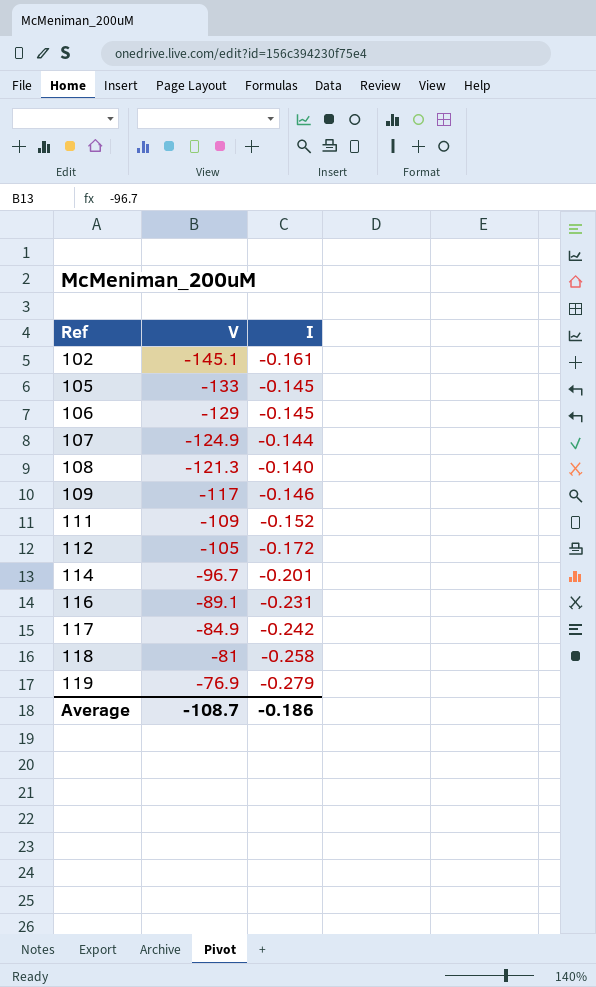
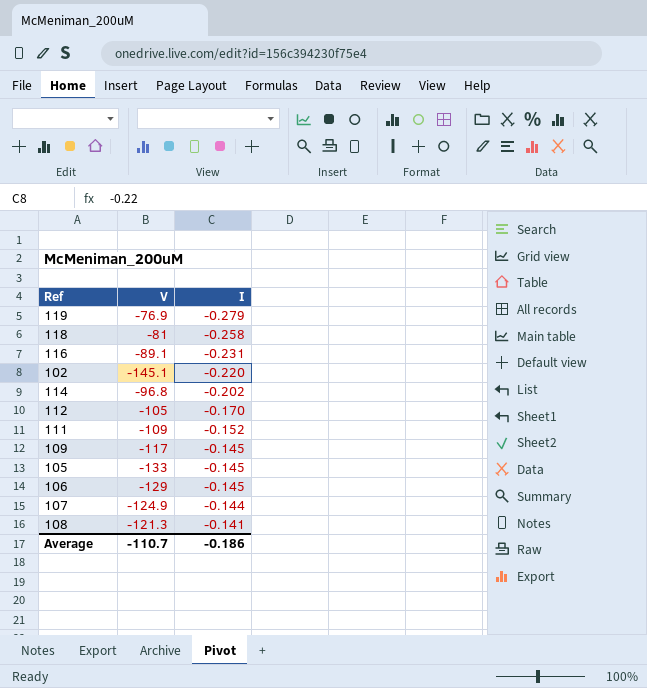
row order: Ref ascending -> I ascending
row 117: -84.9 | -0.242 -> none
102 | I: -0.161 -> -0.220
114 | V: -96.7 -> -96.8
114 | I: -0.201 -> -0.202
112 | I: -0.172 -> -0.170
109 | I: -0.146 -> -0.145
108 | I: -0.140 -> -0.141
Average | V: -108.7 -> -110.7

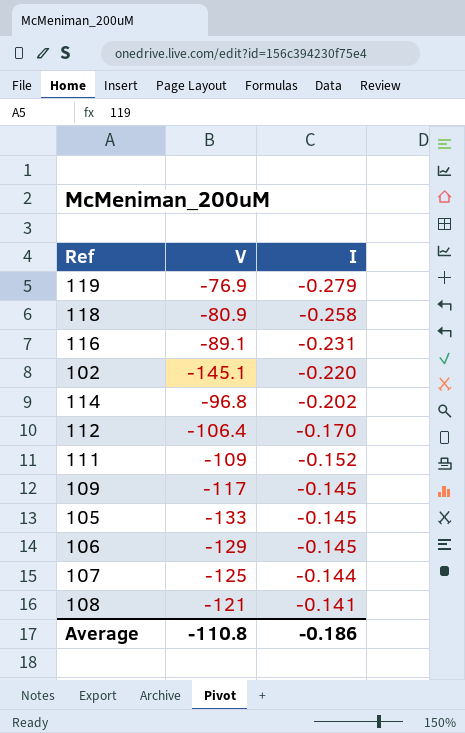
118 | V: -81 -> -80.9
112 | V: -105 -> -106.4
107 | V: -124.9 -> -125
108 | V: -121.3 -> -121
Average | V: -110.7 -> -110.8

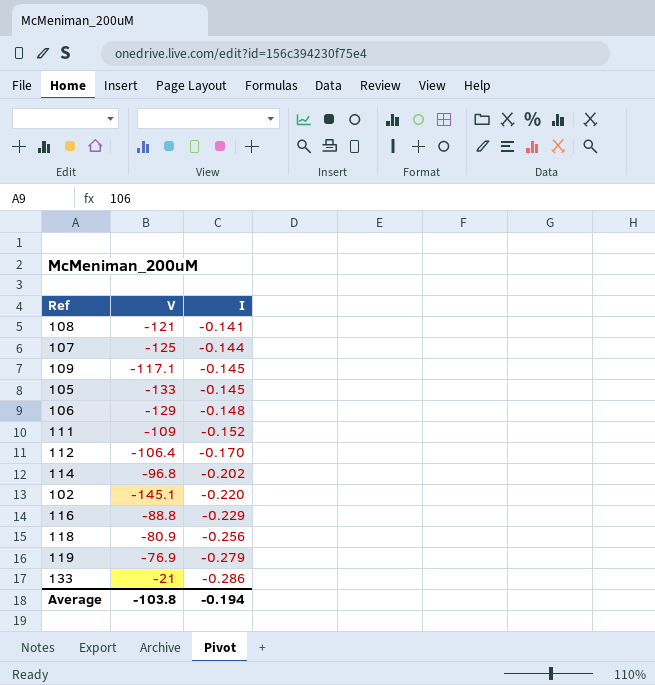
row order: I ascending -> I descending
109 | V: -117 -> -117.1
106 | I: -0.145 -> -0.148
116 | V: -89.1 -> -88.8
116 | I: -0.231 -> -0.229
118 | I: -0.258 -> -0.256
row 133: none -> -21 | -0.286
Average | V: -110.8 -> -103.8
Average | I: -0.186 -> -0.194

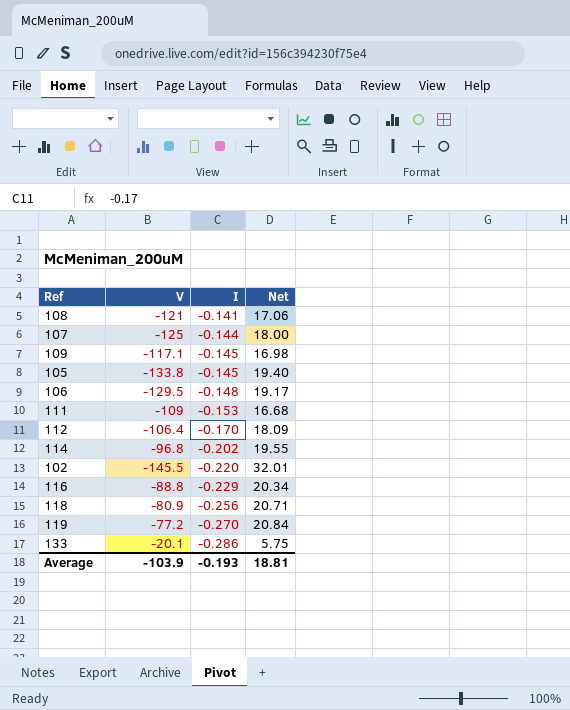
column Net | formula: none -> [V] * [I]
105 | V: -133 -> -133.8
106 | V: -129 -> -129.5
111 | I: -0.152 -> -0.153
102 | V: -145.1 -> -145.5
119 | V: -76.9 -> -77.2
119 | I: -0.279 -> -0.270
133 | V: -21 -> -20.1
Average | V: -103.8 -> -103.9
Average | I: -0.194 -> -0.193

